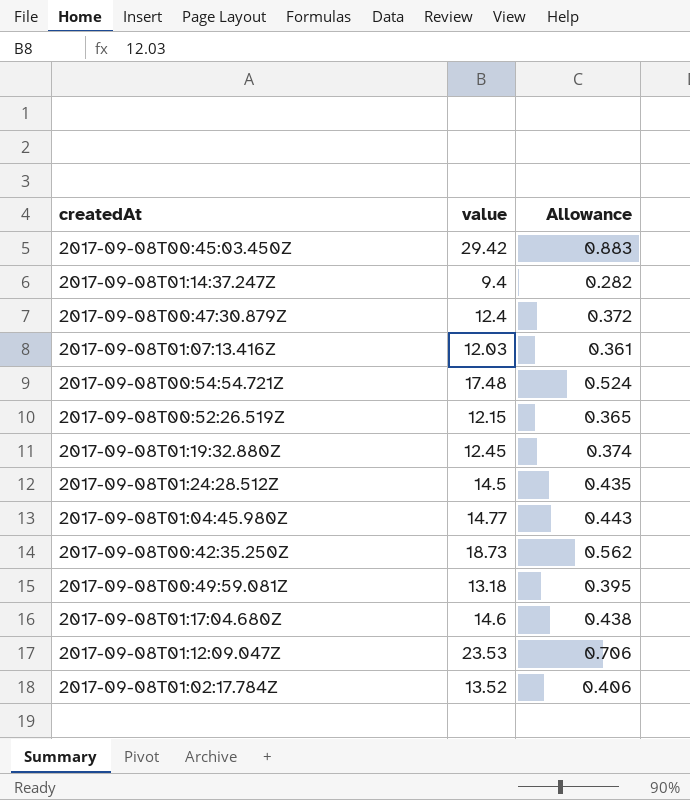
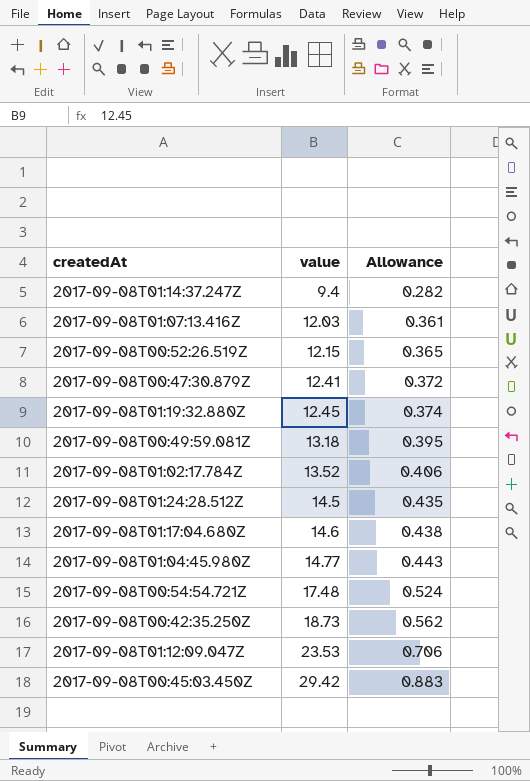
row order: none -> value ascending
2017-09-08T00:47:30.879Z | value: 12.4 -> 12.41

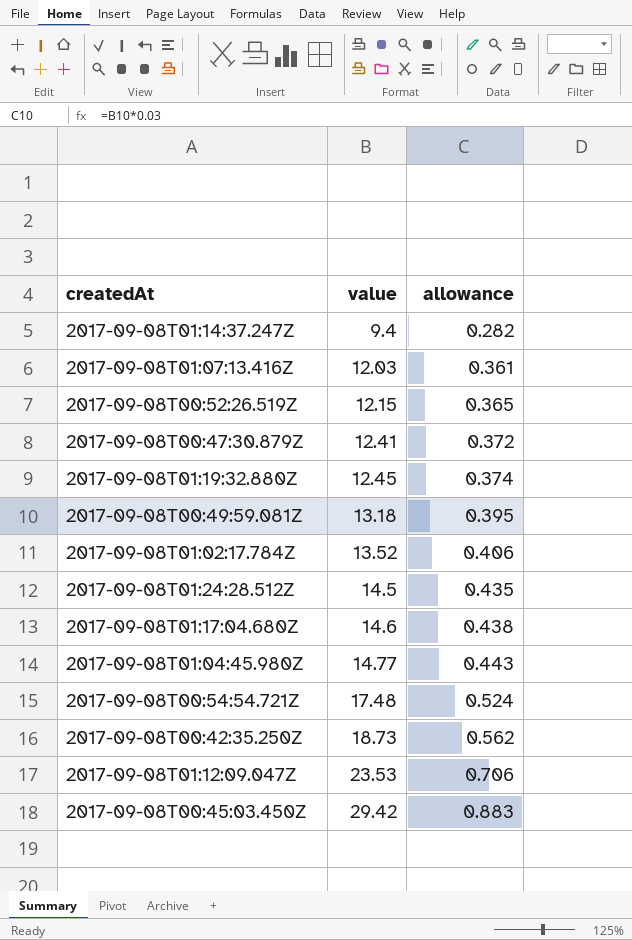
column name: Allowance -> allowance

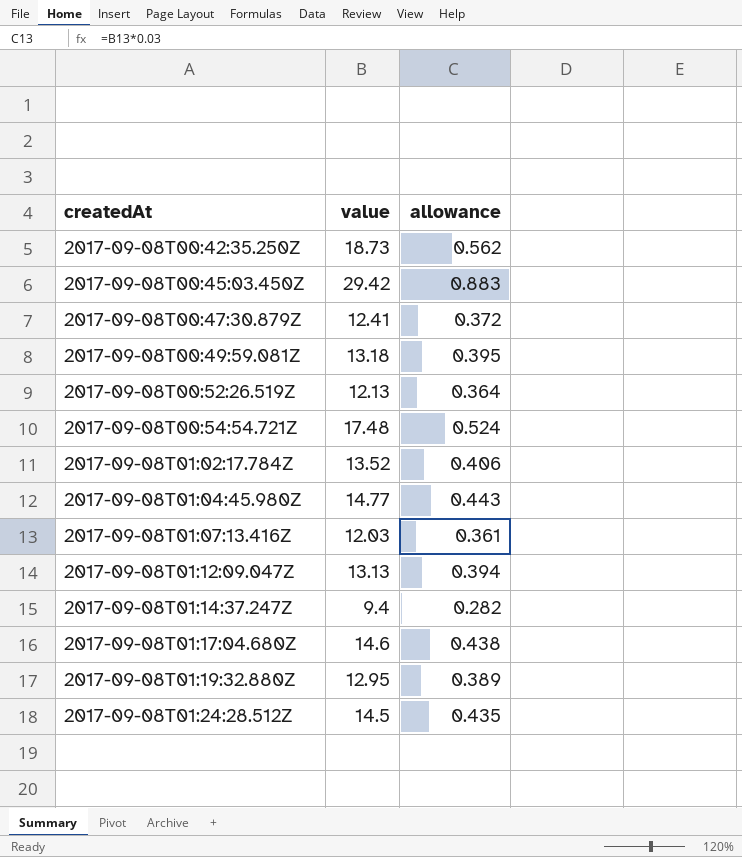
row order: value ascending -> createdAt ascending
2017-09-08T00:52:26.519Z | value: 12.15 -> 12.13
2017-09-08T00:52:26.519Z | allowance: 0.365 -> 0.364
2017-09-08T01:12:09.047Z | value: 23.53 -> 13.13
2017-09-08T01:12:09.047Z | allowance: 0.706 -> 0.394
2017-09-08T01:19:32.880Z | value: 12.45 -> 12.95
2017-09-08T01:19:32.880Z | allowance: 0.374 -> 0.389

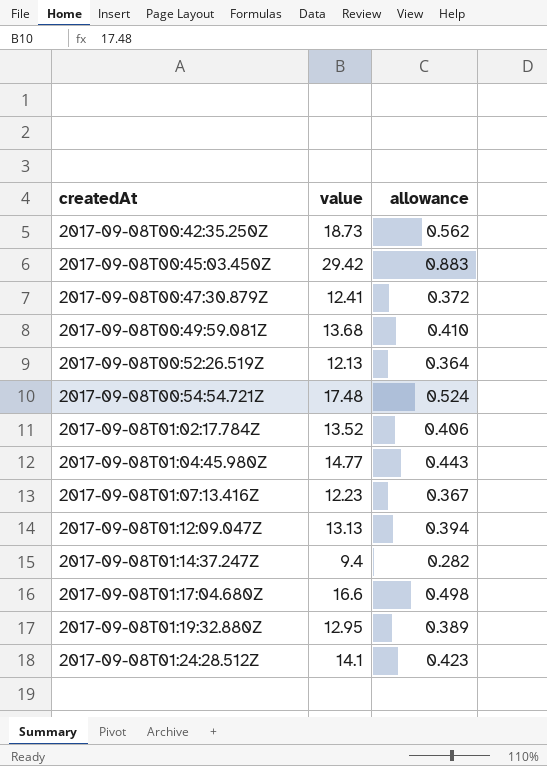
2017-09-08T00:49:59.081Z | value: 13.18 -> 13.68
2017-09-08T00:49:59.081Z | allowance: 0.395 -> 0.410
2017-09-08T01:07:13.416Z | value: 12.03 -> 12.23
2017-09-08T01:07:13.416Z | allowance: 0.361 -> 0.367
2017-09-08T01:17:04.680Z | value: 14.6 -> 16.6
2017-09-08T01:17:04.680Z | allowance: 0.438 -> 0.498
2017-09-08T01:24:28.512Z | value: 14.5 -> 14.1
2017-09-08T01:24:28.512Z | allowance: 0.435 -> 0.423

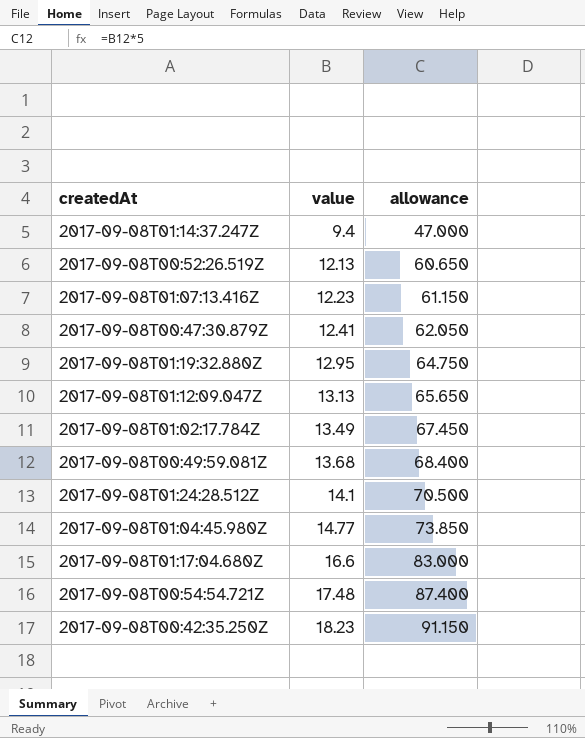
row order: createdAt ascending -> value ascending
column allowance | formula: [value] * 0.03 -> [value] * 5
row 2017-09-08T00:45:03.450Z: 29.42 | 0.883 -> none
2017-09-08T01:02:17.784Z | value: 13.52 -> 13.49
2017-09-08T00:42:35.250Z | value: 18.73 -> 18.23

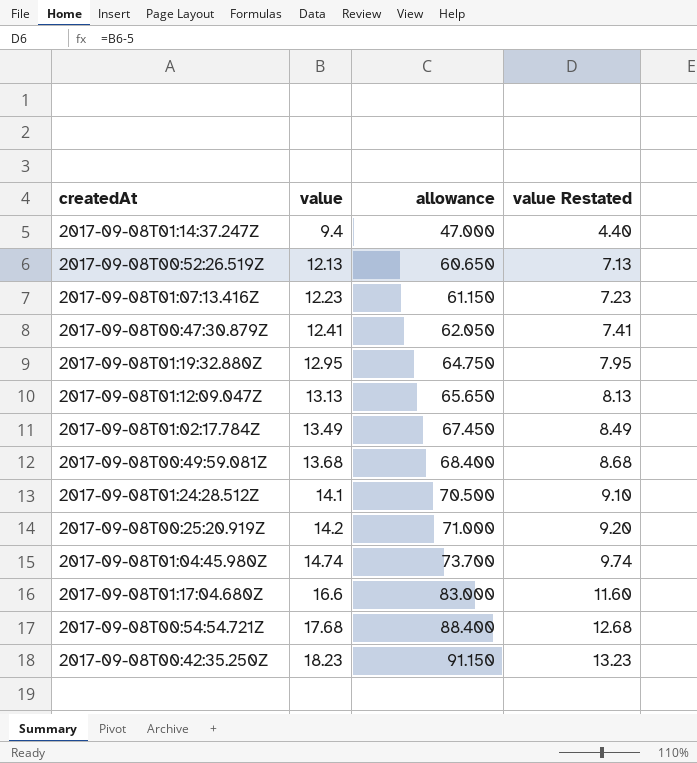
column value Restated | formula: none -> [value] - 5
row 2017-09-08T00:25:20.919Z: none -> 14.2 | 71.000 | 9.20
2017-09-08T01:04:45.980Z | value: 14.77 -> 14.74
2017-09-08T01:04:45.980Z | allowance: 73.850 -> 73.700
2017-09-08T00:54:54.721Z | value: 17.48 -> 17.68
2017-09-08T00:54:54.721Z | allowance: 87.400 -> 88.400

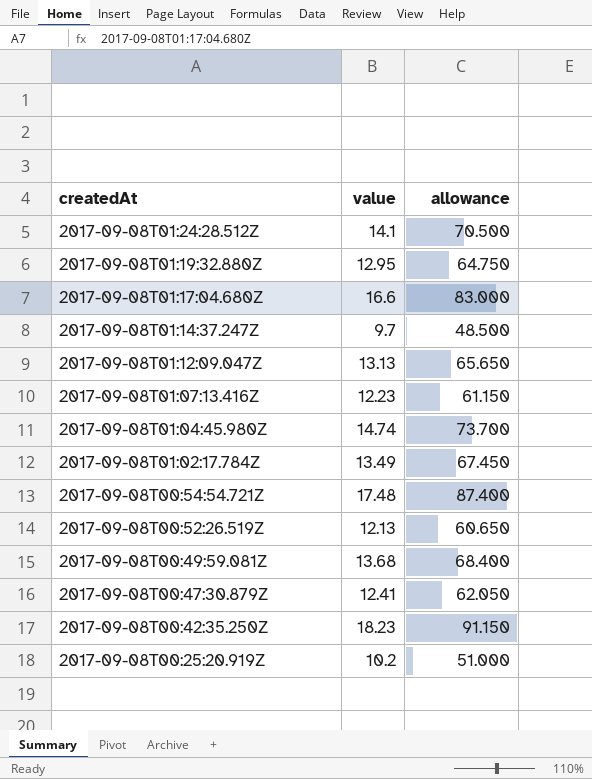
row order: value ascending -> createdAt descending
column value Restated | formula: [value] - 5 -> none
2017-09-08T01:14:37.247Z | value: 9.4 -> 9.7
2017-09-08T01:14:37.247Z | allowance: 47.000 -> 48.500
2017-09-08T00:54:54.721Z | value: 17.68 -> 17.48
2017-09-08T00:54:54.721Z | allowance: 88.400 -> 87.400
2017-09-08T00:25:20.919Z | value: 14.2 -> 10.2
2017-09-08T00:25:20.919Z | allowance: 71.000 -> 51.000

